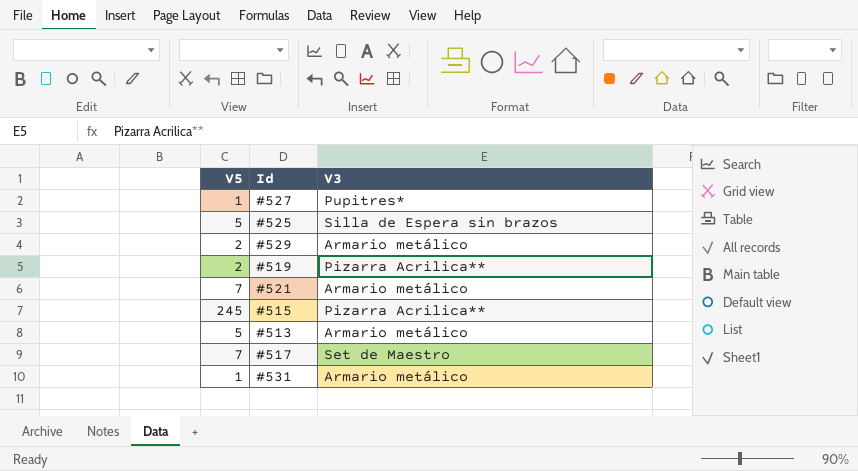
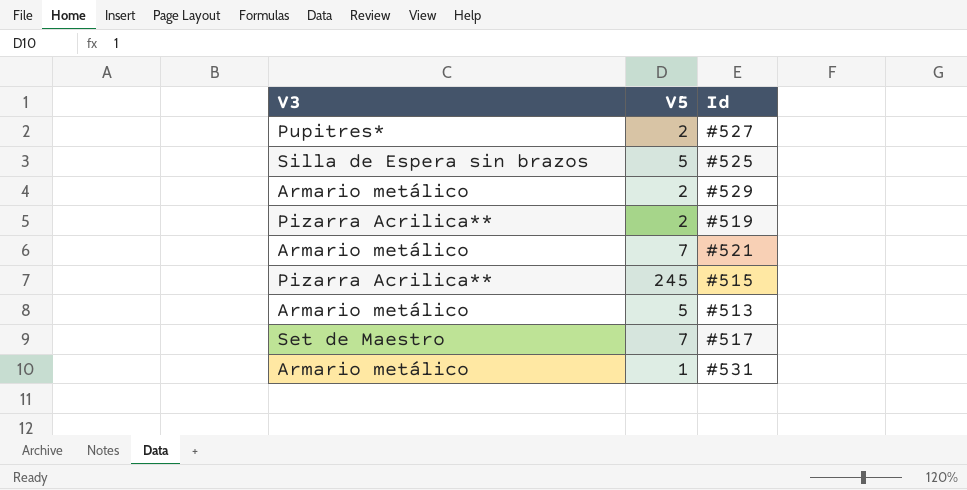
column V3 | position: 3 -> 1
#527 | V5: 1 -> 2

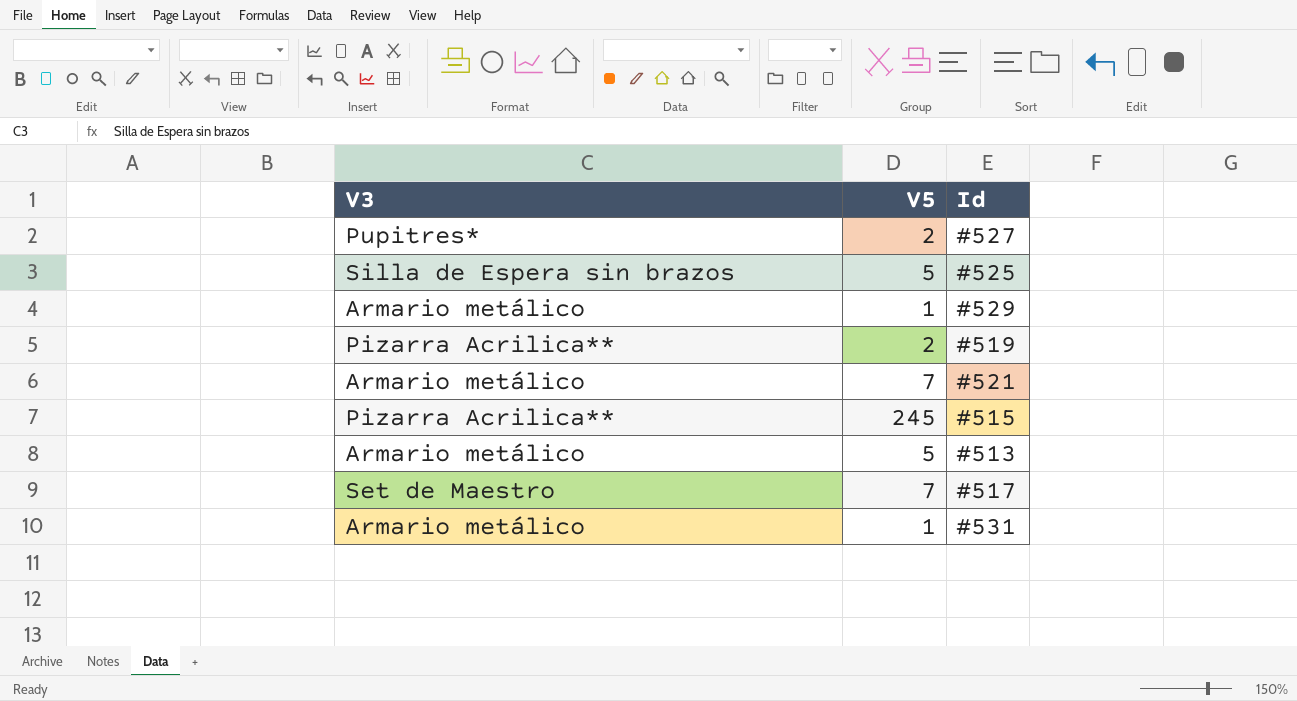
#529 | V5: 2 -> 1

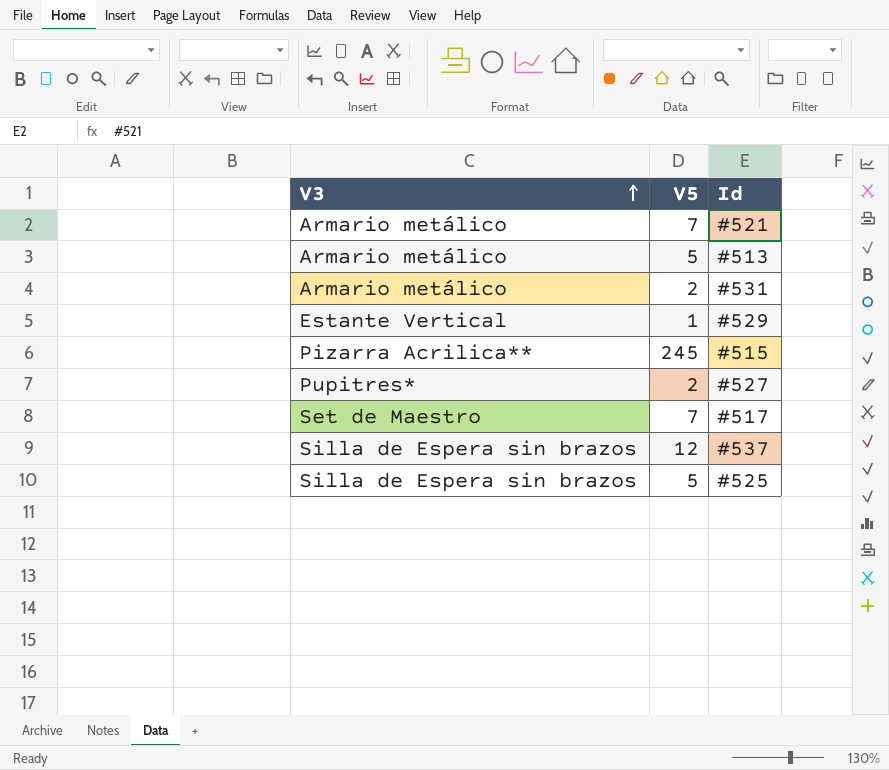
row order: none -> V3 ascending
row #519: Pizarra Acrilica** | 2 -> none
#531 | V5: 1 -> 2
#529 | V3: Armario metálico -> Estante Vertical
row #537: none -> Silla de Espera sin brazos | 12

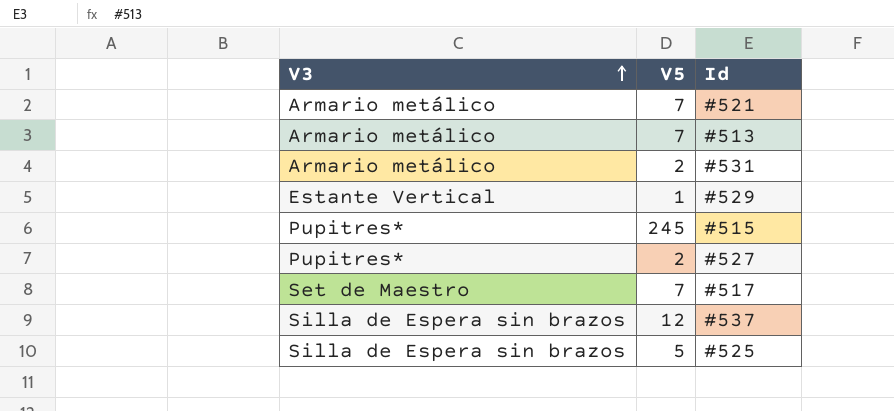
#513 | V5: 5 -> 7
#515 | V3: Pizarra Acrilica** -> Pupitres*

